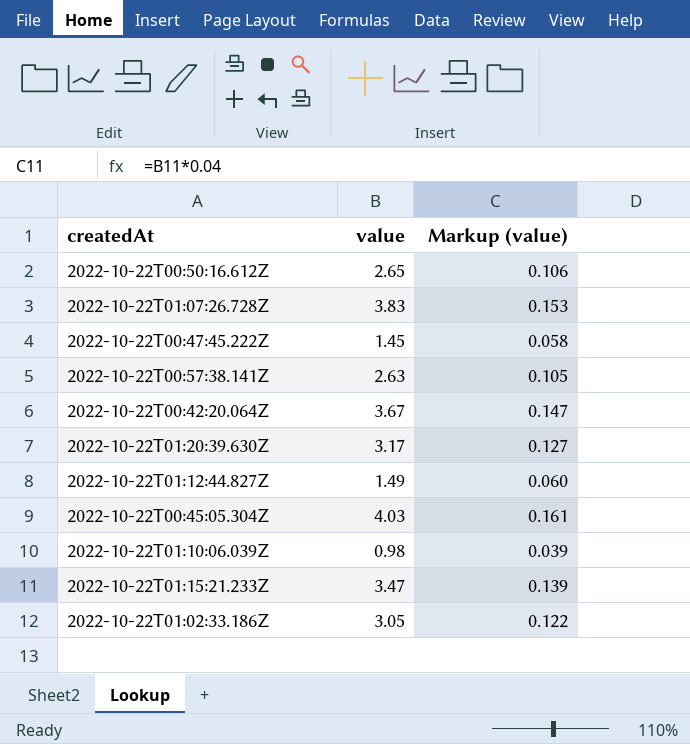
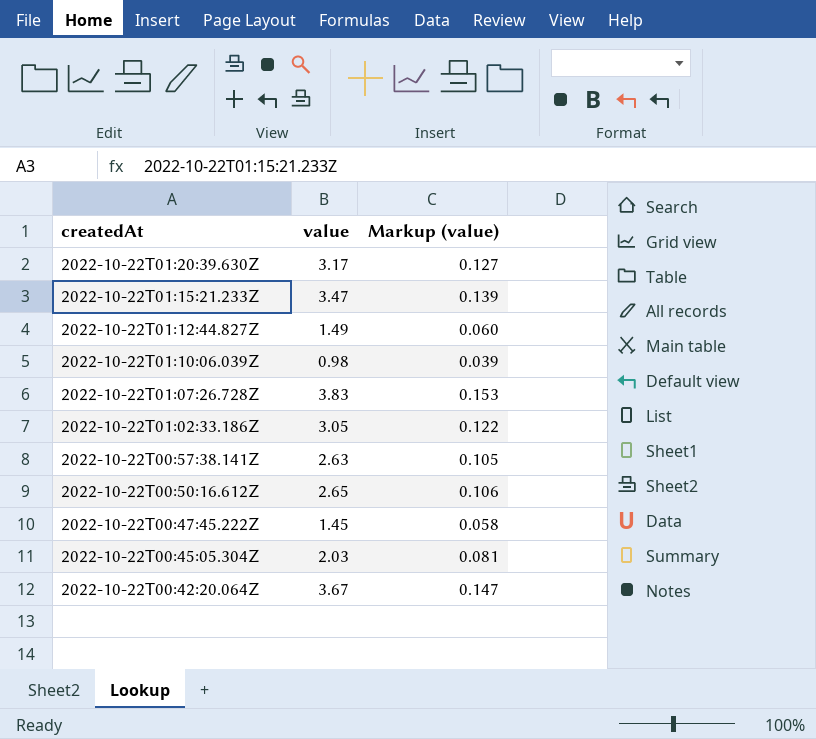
row order: none -> createdAt descending
2022-10-22T00:45:05.304Z | value: 4.03 -> 2.03
2022-10-22T00:45:05.304Z | Markup (value): 0.161 -> 0.081

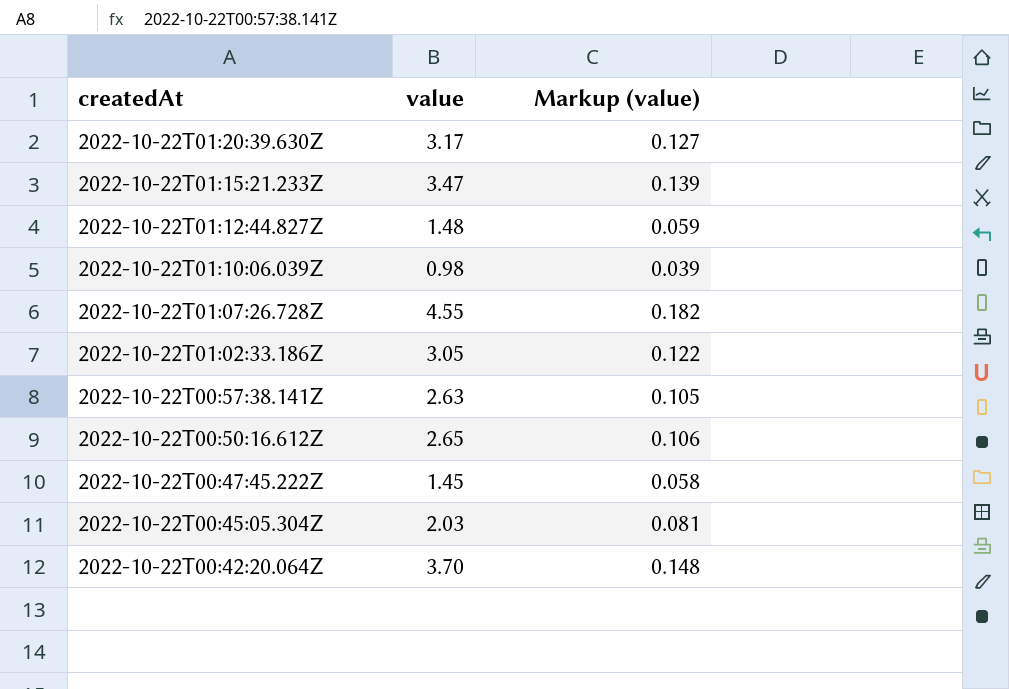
2022-10-22T01:12:44.827Z | value: 1.49 -> 1.48
2022-10-22T01:12:44.827Z | Markup (value): 0.060 -> 0.059
2022-10-22T01:07:26.728Z | value: 3.83 -> 4.55
2022-10-22T01:07:26.728Z | Markup (value): 0.153 -> 0.182
2022-10-22T00:42:20.064Z | value: 3.67 -> 3.70
2022-10-22T00:42:20.064Z | Markup (value): 0.147 -> 0.148

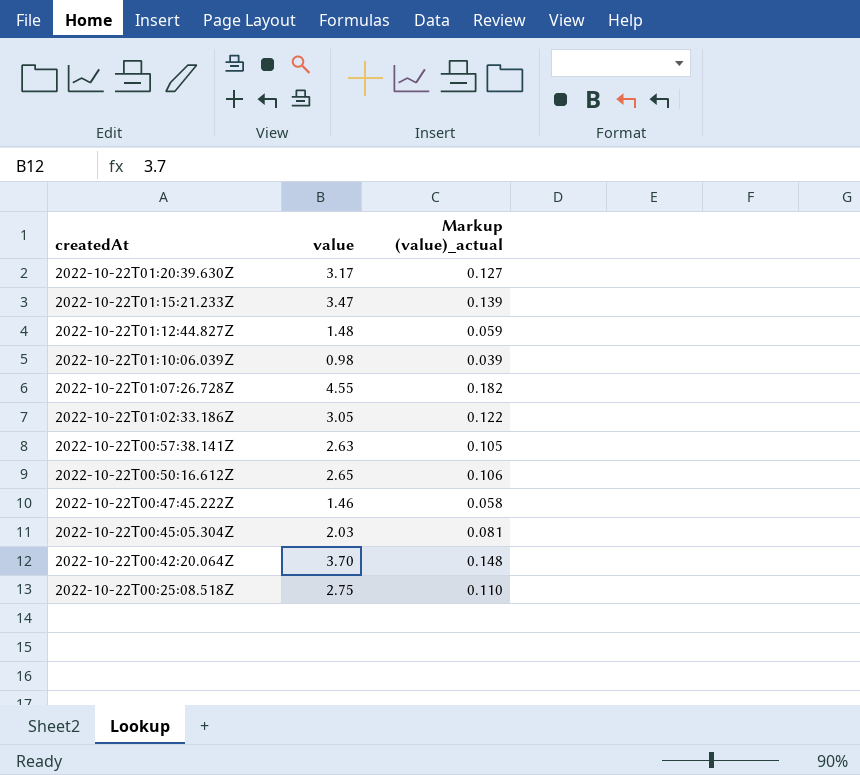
column name: Markup (value) -> Markup (value)_actual
2022-10-22T00:47:45.222Z | value: 1.45 -> 1.46
row 2022-10-22T00:25:08.518Z: none -> 2.75 | 0.110

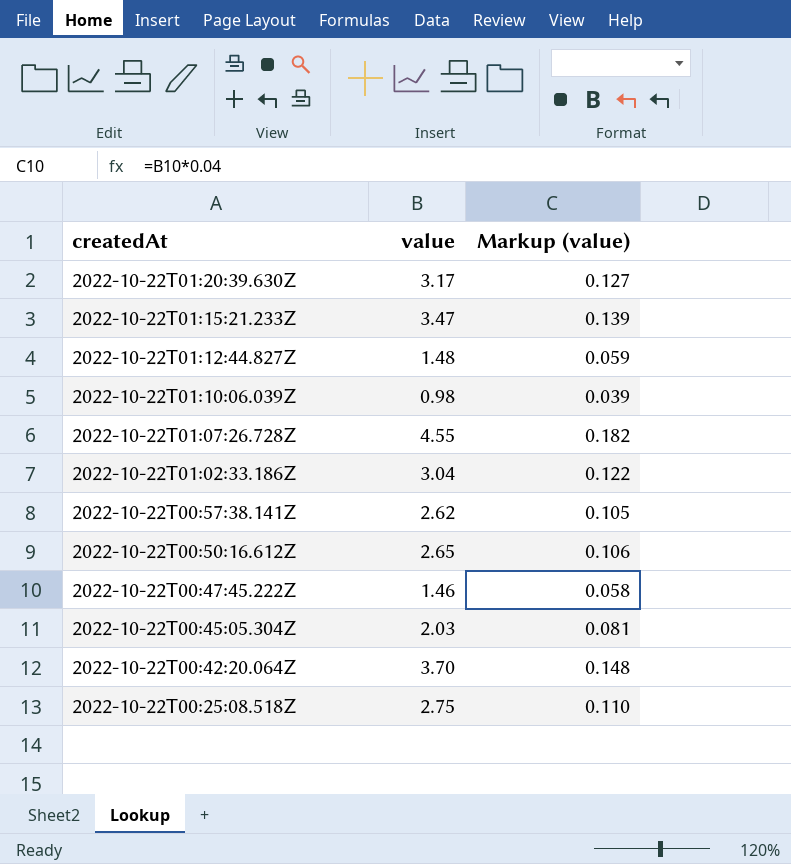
column name: Markup (value)_actual -> Markup (value)
2022-10-22T01:02:33.186Z | value: 3.05 -> 3.04
2022-10-22T00:57:38.141Z | value: 2.63 -> 2.62

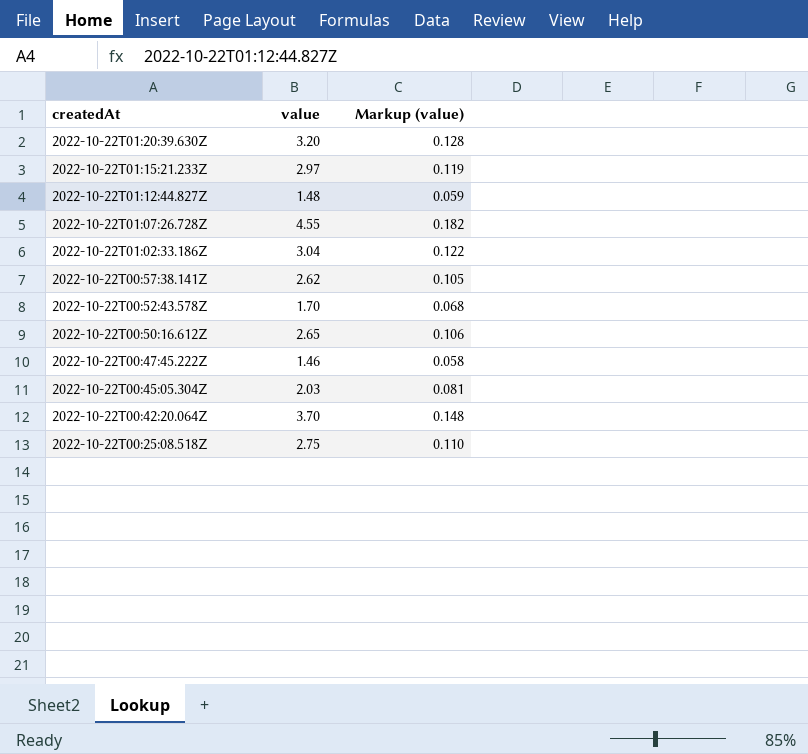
row 2022-10-22T01:10:06.039Z: 0.98 | 0.039 -> none
2022-10-22T01:20:39.630Z | value: 3.17 -> 3.20
2022-10-22T01:20:39.630Z | Markup (value): 0.127 -> 0.128
2022-10-22T01:15:21.233Z | value: 3.47 -> 2.97
2022-10-22T01:15:21.233Z | Markup (value): 0.139 -> 0.119
row 2022-10-22T00:52:43.578Z: none -> 1.70 | 0.068

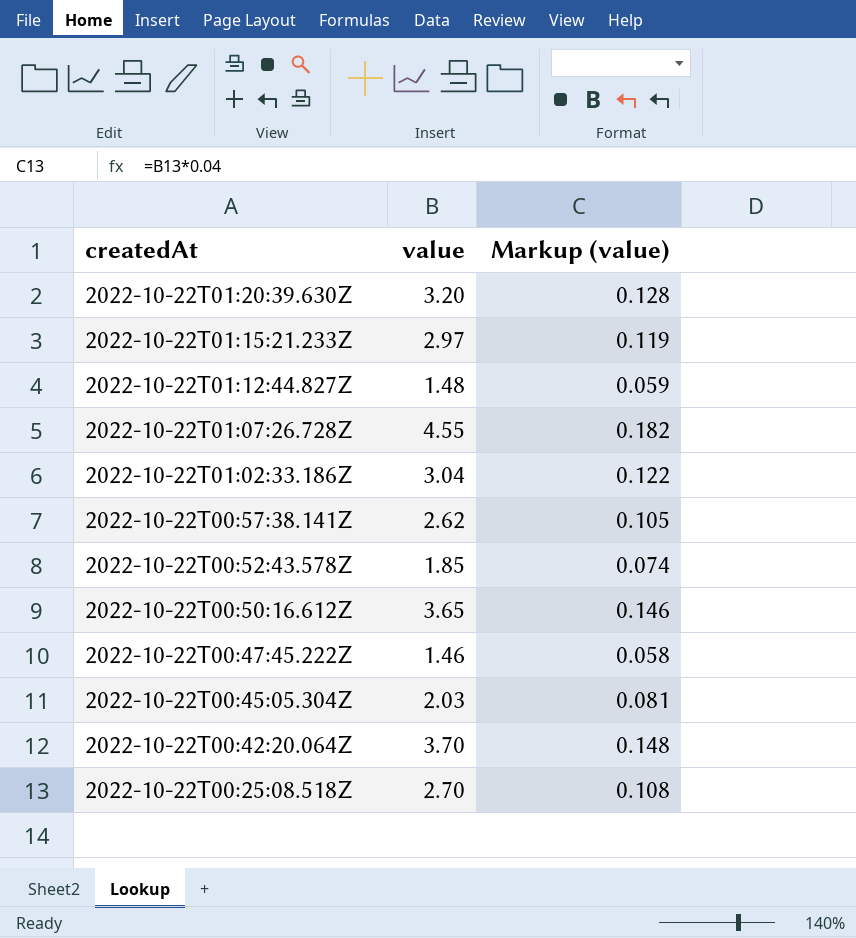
2022-10-22T00:52:43.578Z | value: 1.70 -> 1.85
2022-10-22T00:52:43.578Z | Markup (value): 0.068 -> 0.074
2022-10-22T00:50:16.612Z | value: 2.65 -> 3.65
2022-10-22T00:50:16.612Z | Markup (value): 0.106 -> 0.146
2022-10-22T00:25:08.518Z | value: 2.75 -> 2.70
2022-10-22T00:25:08.518Z | Markup (value): 0.110 -> 0.108

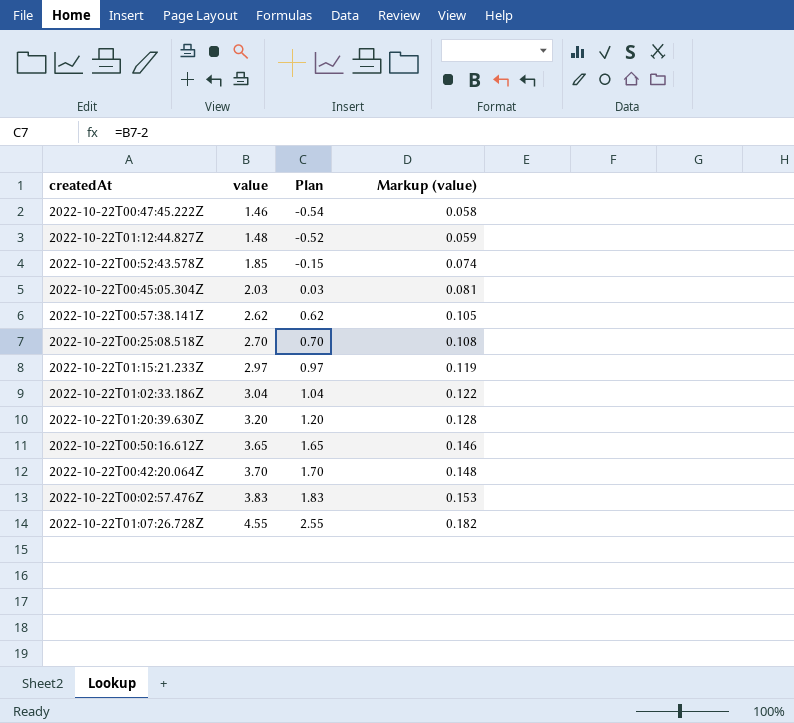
row order: createdAt descending -> value ascending
column Plan | formula: none -> [value] - 2
row 2022-10-22T00:02:57.476Z: none -> 3.83 | 1.83 | 0.153

